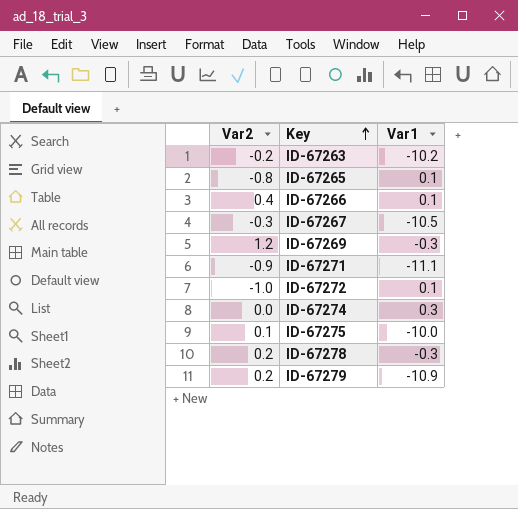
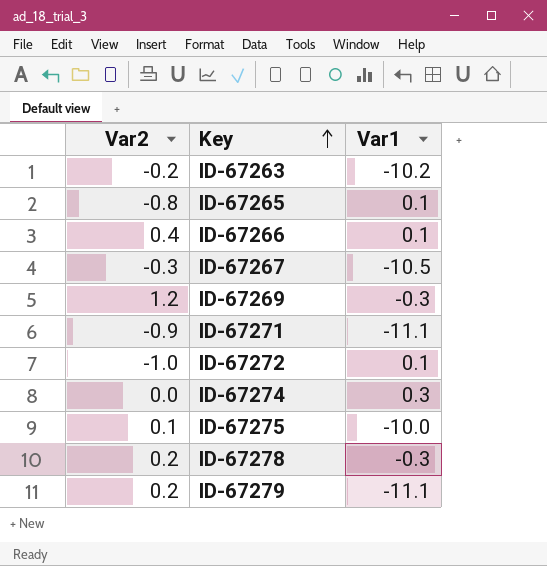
ID-67279 | Var1: -10.9 -> -11.1

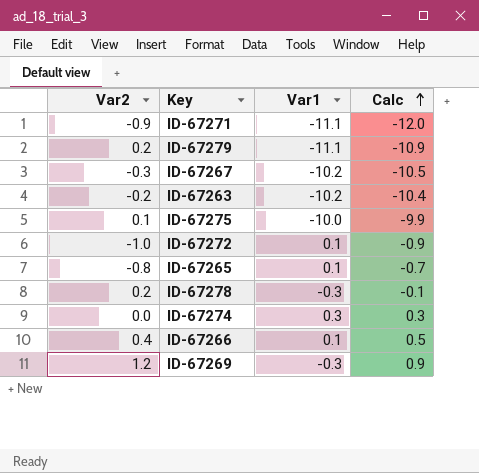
row order: Key ascending -> Calc ascending
column Calc | formula: none -> [Var2] + [Var1]
ID-67267 | Var1: -10.5 -> -10.2

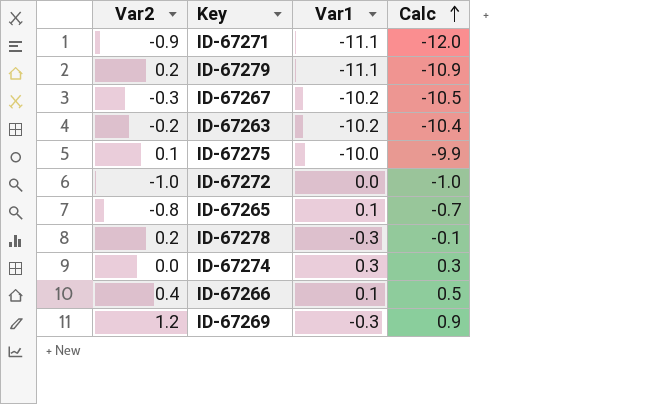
ID-67272 | Var1: 0.1 -> 0.0
ID-67272 | Calc: -0.9 -> -1.0

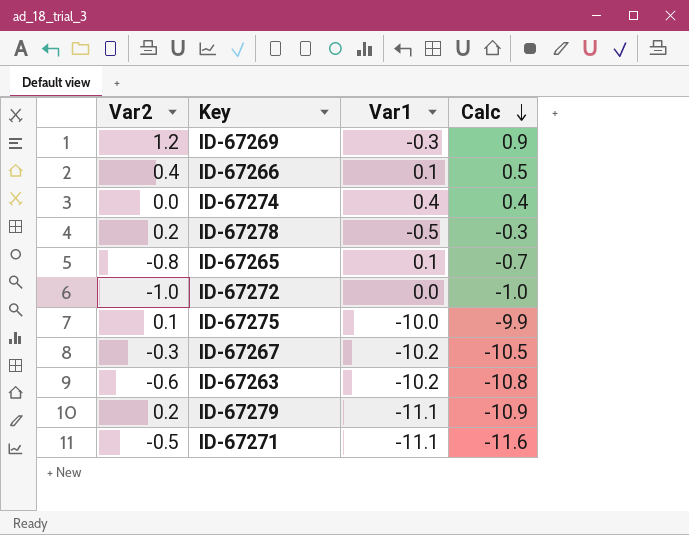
row order: Calc ascending -> Calc descending
ID-67274 | Var1: 0.3 -> 0.4
ID-67274 | Calc: 0.3 -> 0.4
ID-67278 | Var1: -0.3 -> -0.5
ID-67278 | Calc: -0.1 -> -0.3
ID-67263 | Var2: -0.2 -> -0.6
ID-67263 | Calc: -10.4 -> -10.8
ID-67271 | Var2: -0.9 -> -0.5
ID-67271 | Calc: -12.0 -> -11.6

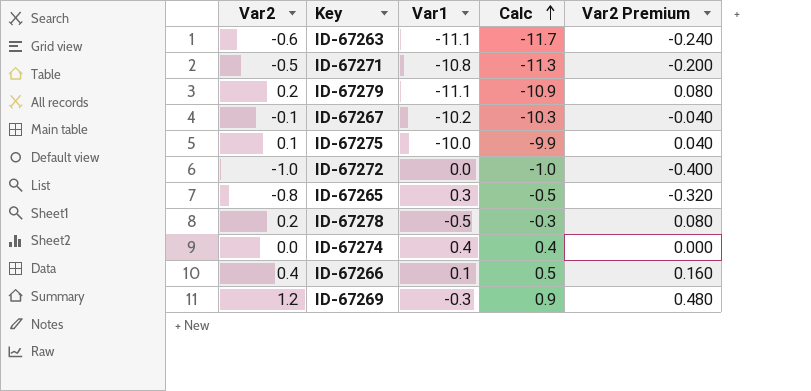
row order: Calc descending -> Calc ascending
column Var2 Premium | formula: none -> [Var2] * 0.4
ID-67263 | Var1: -10.2 -> -11.1
ID-67263 | Calc: -10.8 -> -11.7
ID-67271 | Var1: -11.1 -> -10.8
ID-67271 | Calc: -11.6 -> -11.3
ID-67267 | Var2: -0.3 -> -0.1
ID-67267 | Calc: -10.5 -> -10.3
ID-67265 | Var1: 0.1 -> 0.3
ID-67265 | Calc: -0.7 -> -0.5

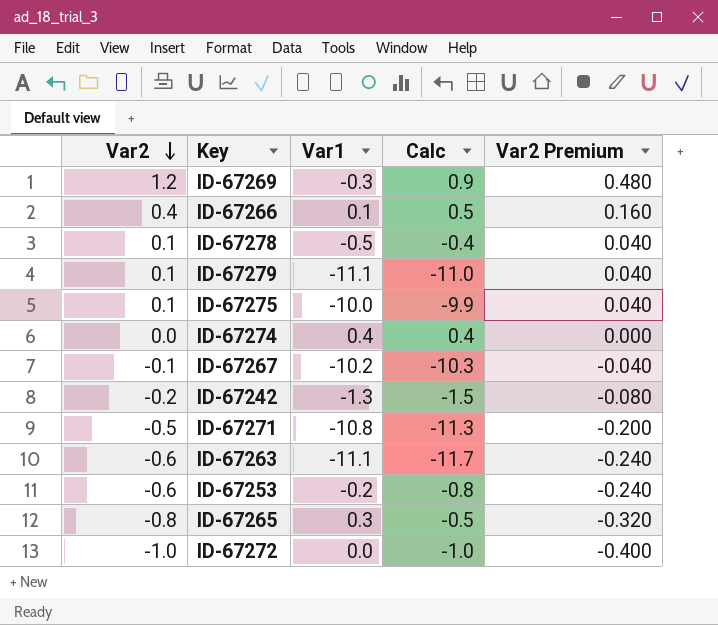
row order: Calc ascending -> Var2 descending
ID-67278 | Var2: 0.2 -> 0.1
ID-67278 | Calc: -0.3 -> -0.4
ID-67278 | Var2 Premium: 0.080 -> 0.040
ID-67279 | Var2: 0.2 -> 0.1
ID-67279 | Calc: -10.9 -> -11.0
ID-67279 | Var2 Premium: 0.080 -> 0.040
row ID-67242: none -> -0.2 | -1.3 | -1.5 | -0.080
row ID-67253: none -> -0.6 | -0.2 | -0.8 | -0.240

